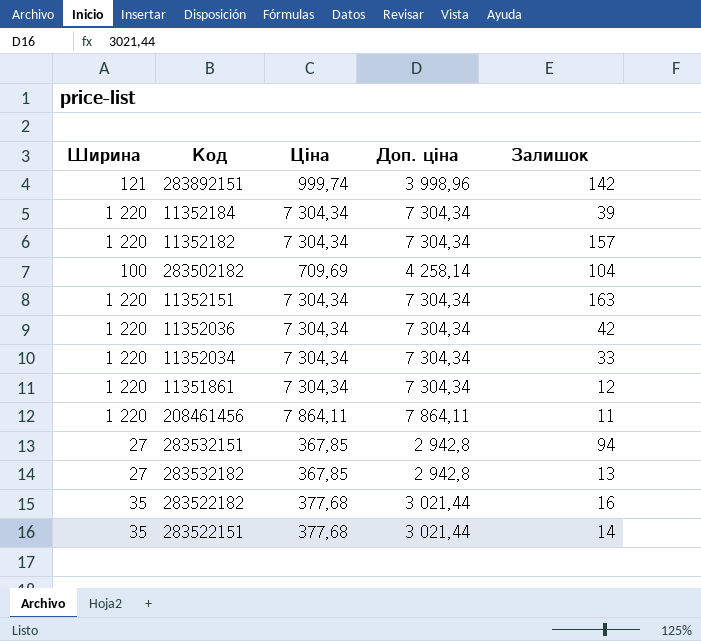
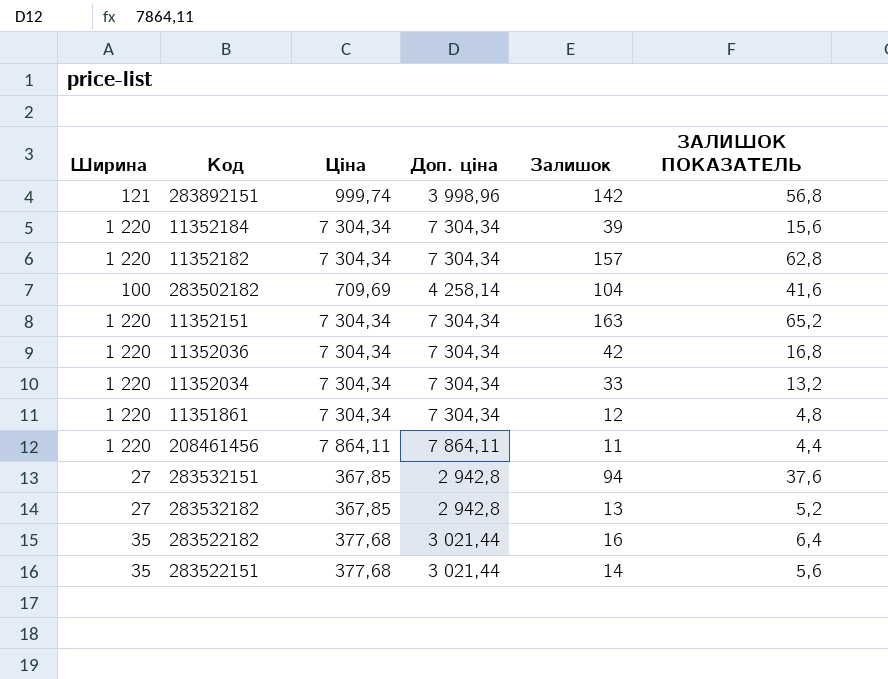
column ЗАЛИШОК ПОКАЗАТЕЛЬ | formula: none -> [Залишок] * 0,4

